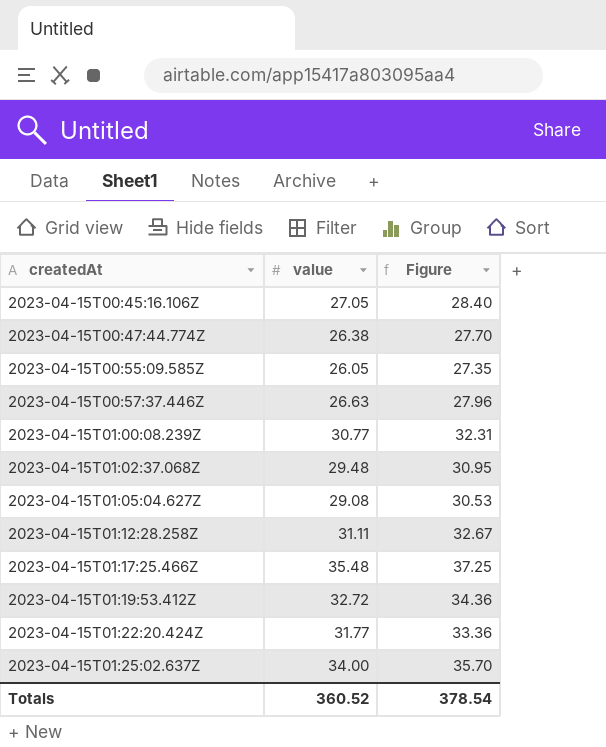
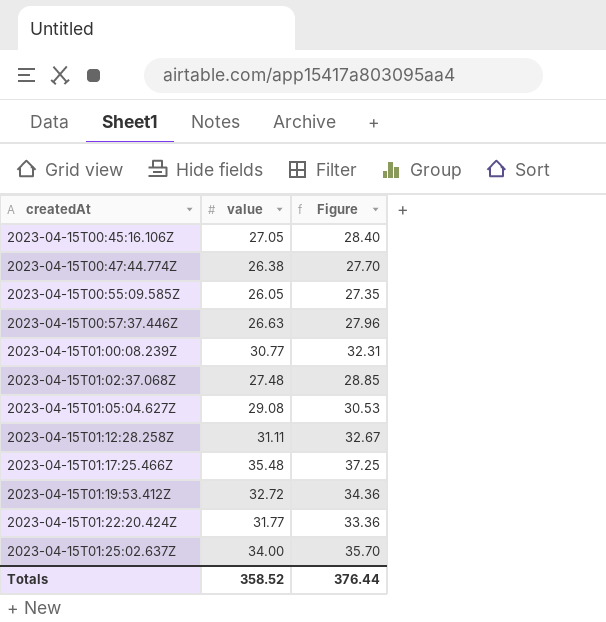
2023-04-15T01:02:37.068Z | value: 29.48 -> 27.48
2023-04-15T01:02:37.068Z | Figure: 30.95 -> 28.85
Totals | value: 360.52 -> 358.52
Totals | Figure: 378.54 -> 376.44

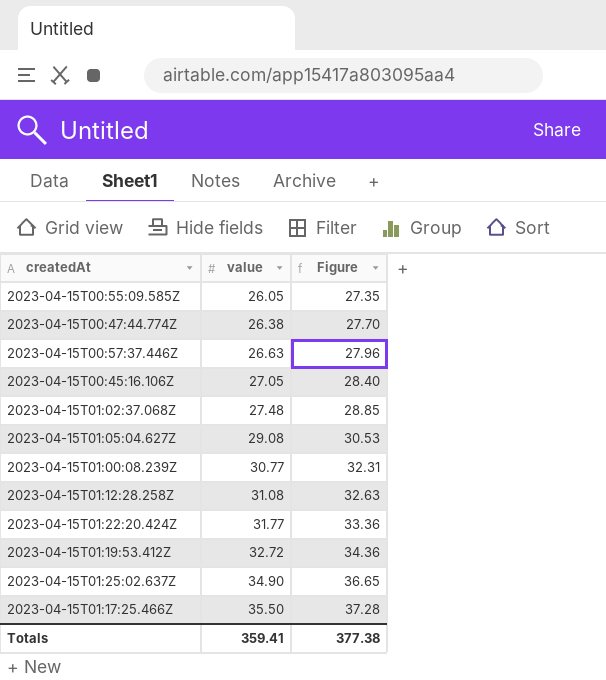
row order: createdAt ascending -> value ascending
2023-04-15T01:12:28.258Z | value: 31.11 -> 31.08
2023-04-15T01:12:28.258Z | Figure: 32.67 -> 32.63
2023-04-15T01:25:02.637Z | value: 34.00 -> 34.90
2023-04-15T01:25:02.637Z | Figure: 35.70 -> 36.65
2023-04-15T01:17:25.466Z | value: 35.48 -> 35.50
2023-04-15T01:17:25.466Z | Figure: 37.25 -> 37.28
Totals | value: 358.52 -> 359.41
Totals | Figure: 376.44 -> 377.38

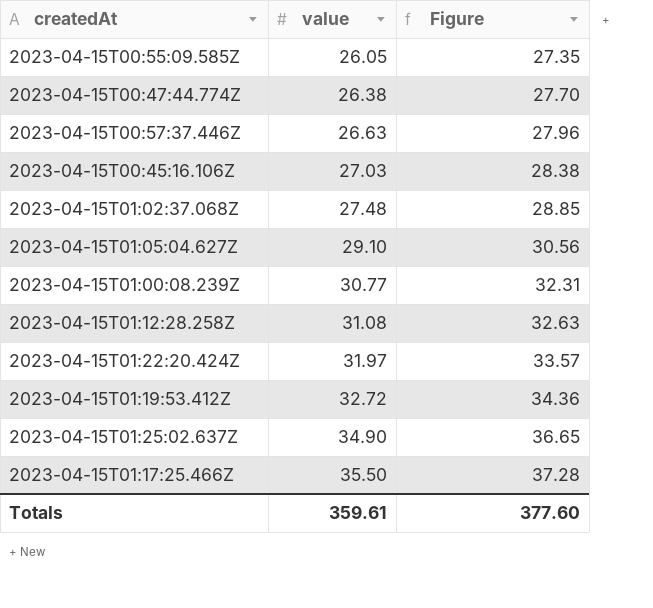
2023-04-15T00:45:16.106Z | value: 27.05 -> 27.03
2023-04-15T00:45:16.106Z | Figure: 28.40 -> 28.38
2023-04-15T01:05:04.627Z | value: 29.08 -> 29.10
2023-04-15T01:05:04.627Z | Figure: 30.53 -> 30.56
2023-04-15T01:22:20.424Z | value: 31.77 -> 31.97
2023-04-15T01:22:20.424Z | Figure: 33.36 -> 33.57
Totals | value: 359.41 -> 359.61
Totals | Figure: 377.38 -> 377.60

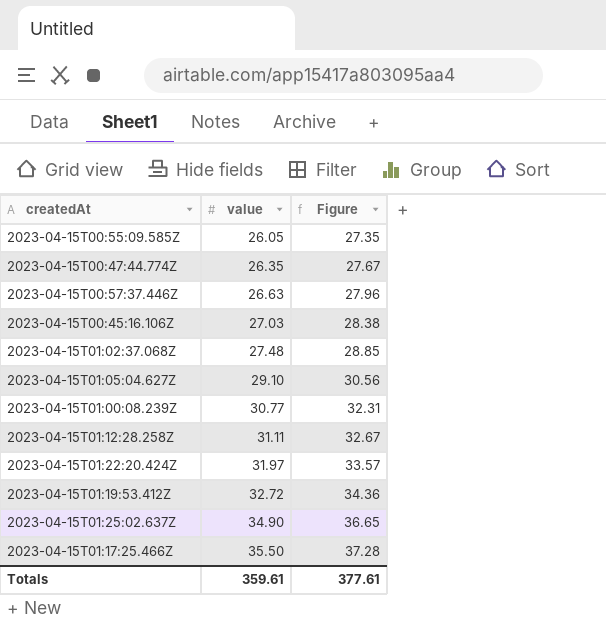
2023-04-15T00:47:44.774Z | value: 26.38 -> 26.35
2023-04-15T00:47:44.774Z | Figure: 27.70 -> 27.67
2023-04-15T01:12:28.258Z | value: 31.08 -> 31.11
2023-04-15T01:12:28.258Z | Figure: 32.63 -> 32.67
Totals | Figure: 377.60 -> 377.61

